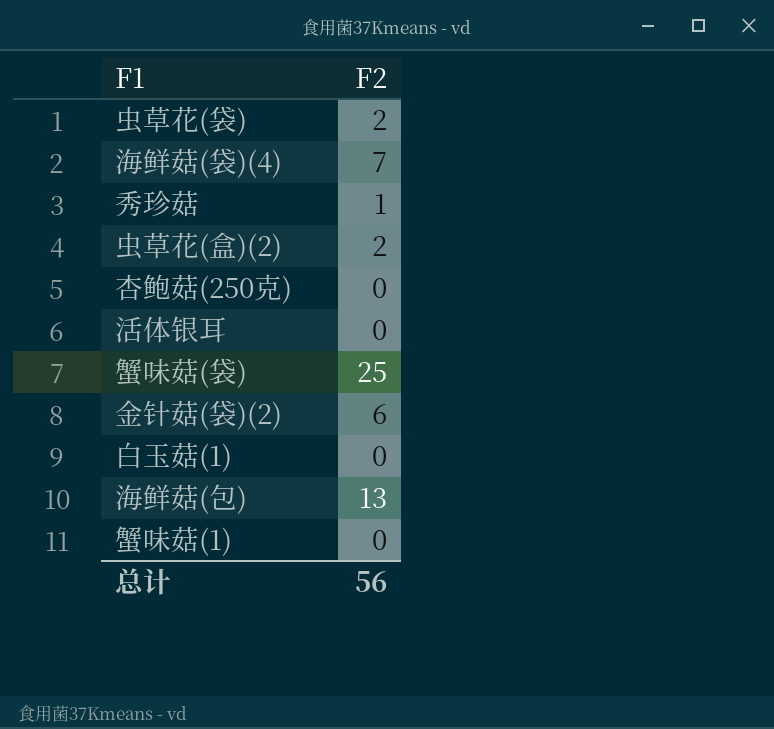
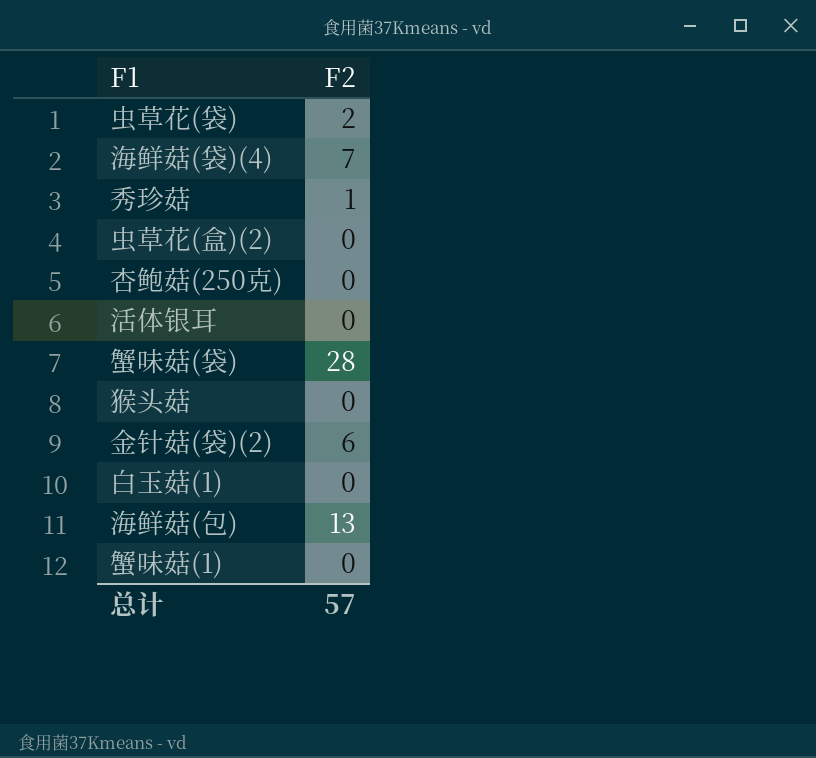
虫草花(盒)(2) | F2: 2 -> 0
蟹味菇(袋) | F2: 25 -> 28
row 猴头菇: none -> 0
总计 | F2: 56 -> 57

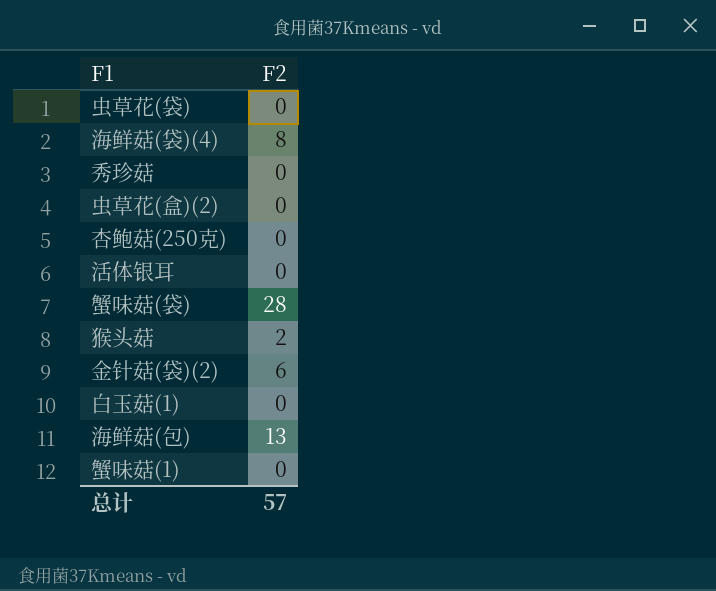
虫草花(袋) | F2: 2 -> 0
海鲜菇(袋)(4) | F2: 7 -> 8
秀珍菇 | F2: 1 -> 0
猴头菇 | F2: 0 -> 2

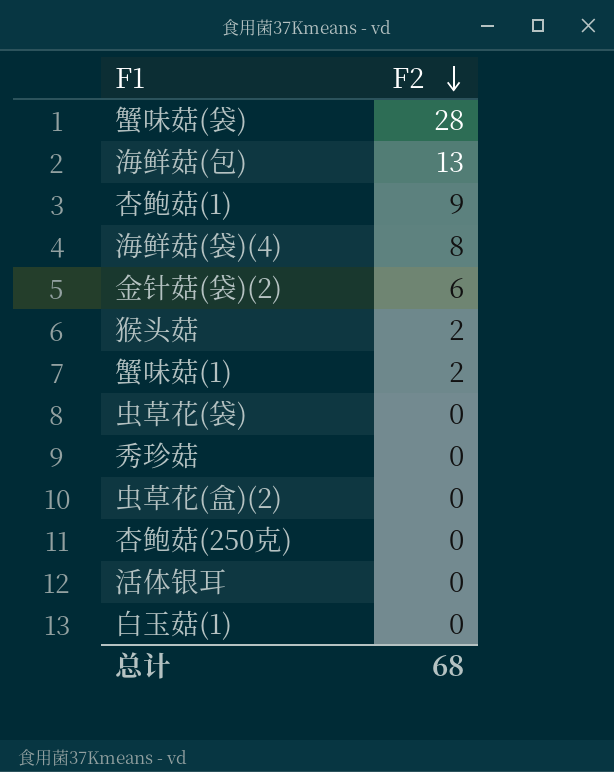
row order: none -> F2 descending
row 杏鲍菇(1): none -> 9
蟹味菇(1) | F2: 0 -> 2
总计 | F2: 57 -> 68

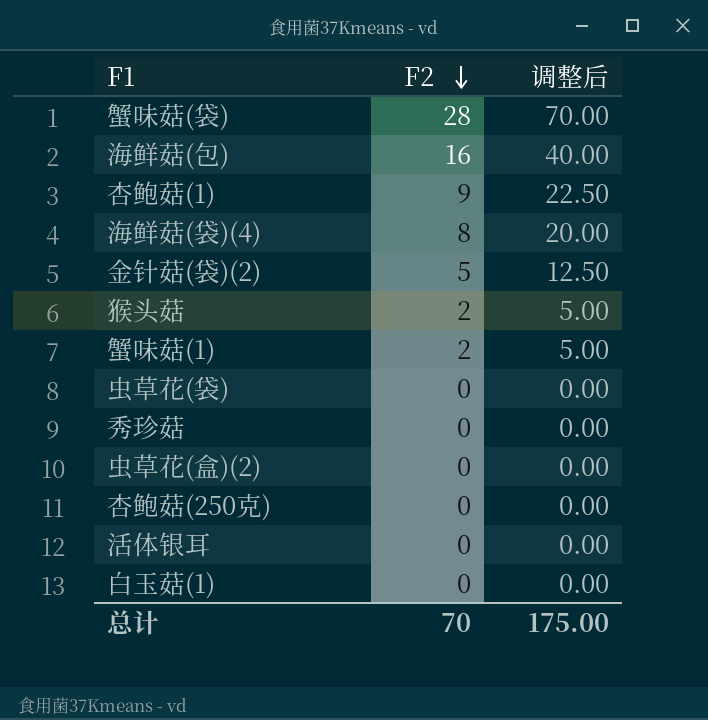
column 调整后 | formula: none -> [F2] * 2.5
海鲜菇(包) | F2: 13 -> 16
金针菇(袋)(2) | F2: 6 -> 5
总计 | F2: 68 -> 70

